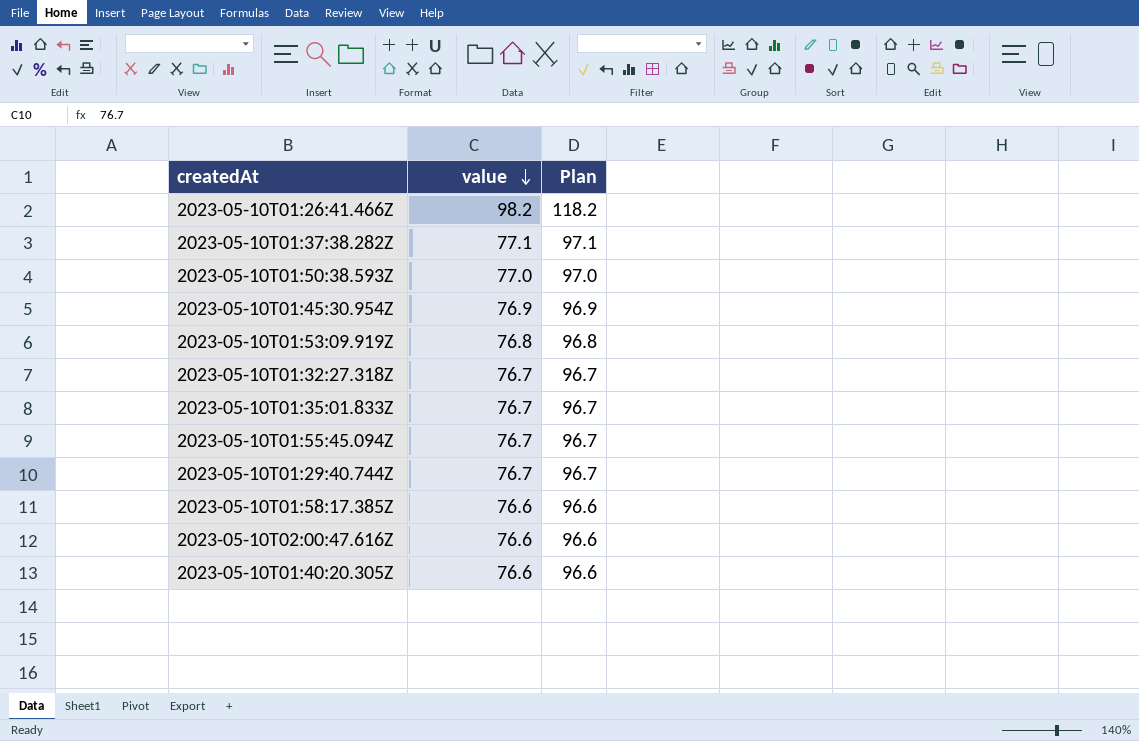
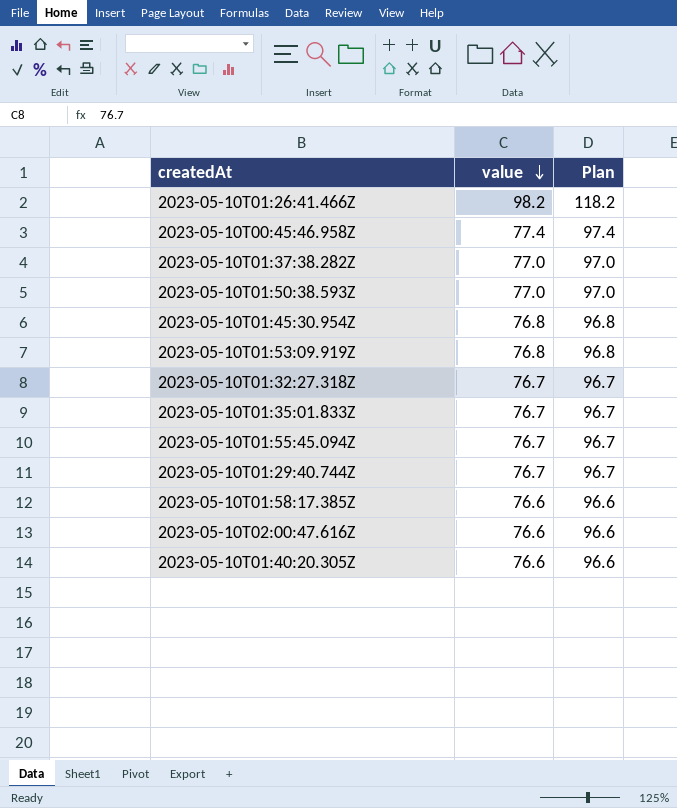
row 2023-05-10T00:45:46.958Z: none -> 77.4 | 97.4
2023-05-10T01:37:38.282Z | value: 77.1 -> 77.0
2023-05-10T01:37:38.282Z | Plan: 97.1 -> 97.0
2023-05-10T01:45:30.954Z | value: 76.9 -> 76.8
2023-05-10T01:45:30.954Z | Plan: 96.9 -> 96.8

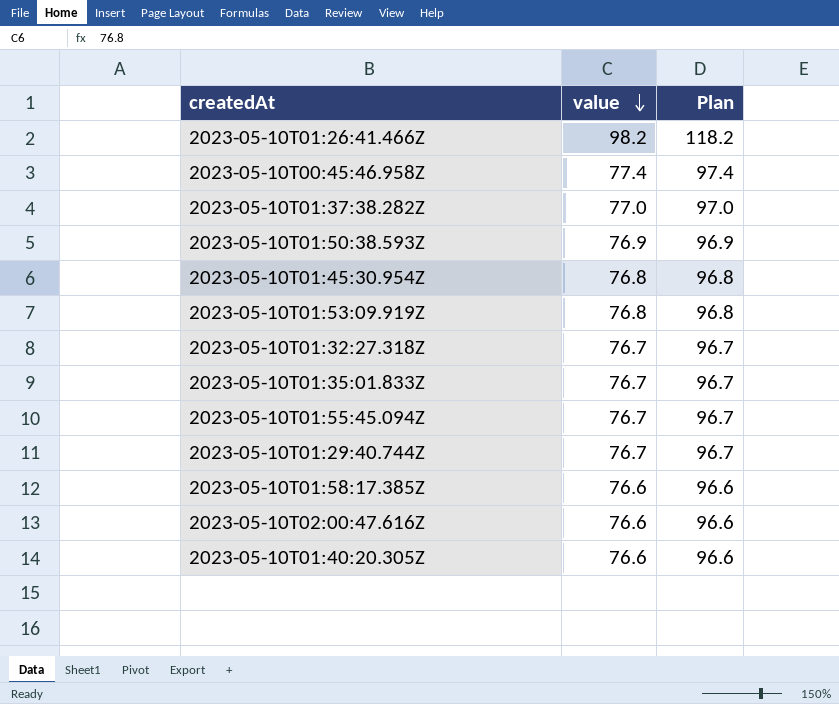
2023-05-10T01:50:38.593Z | value: 77.0 -> 76.9
2023-05-10T01:50:38.593Z | Plan: 97.0 -> 96.9

